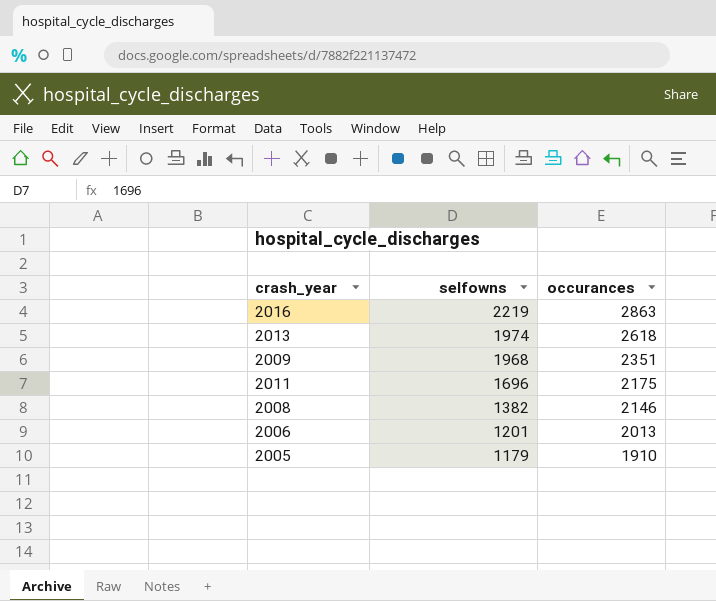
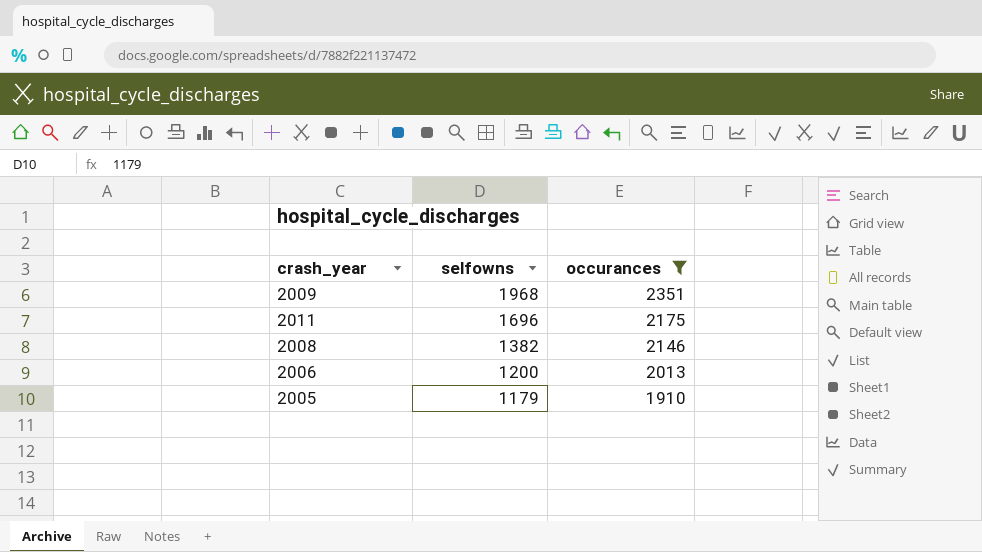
filter: none -> occurances <= 2351
2006 | selfowns: 1201 -> 1200

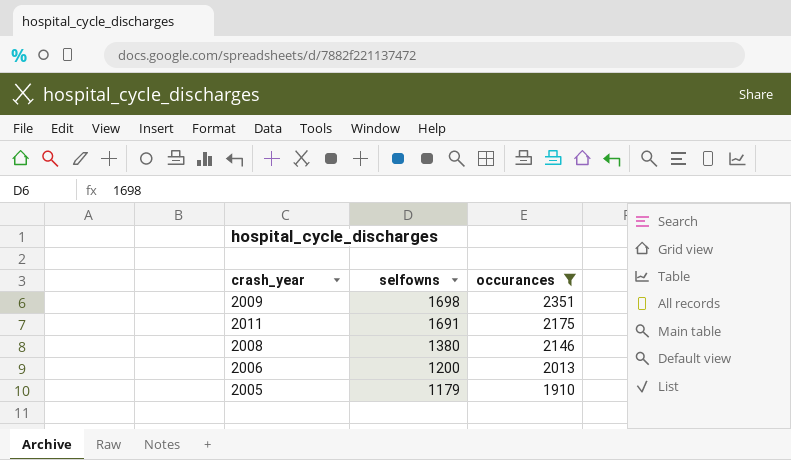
2009 | selfowns: 1968 -> 1698
2011 | selfowns: 1696 -> 1691
2008 | selfowns: 1382 -> 1380

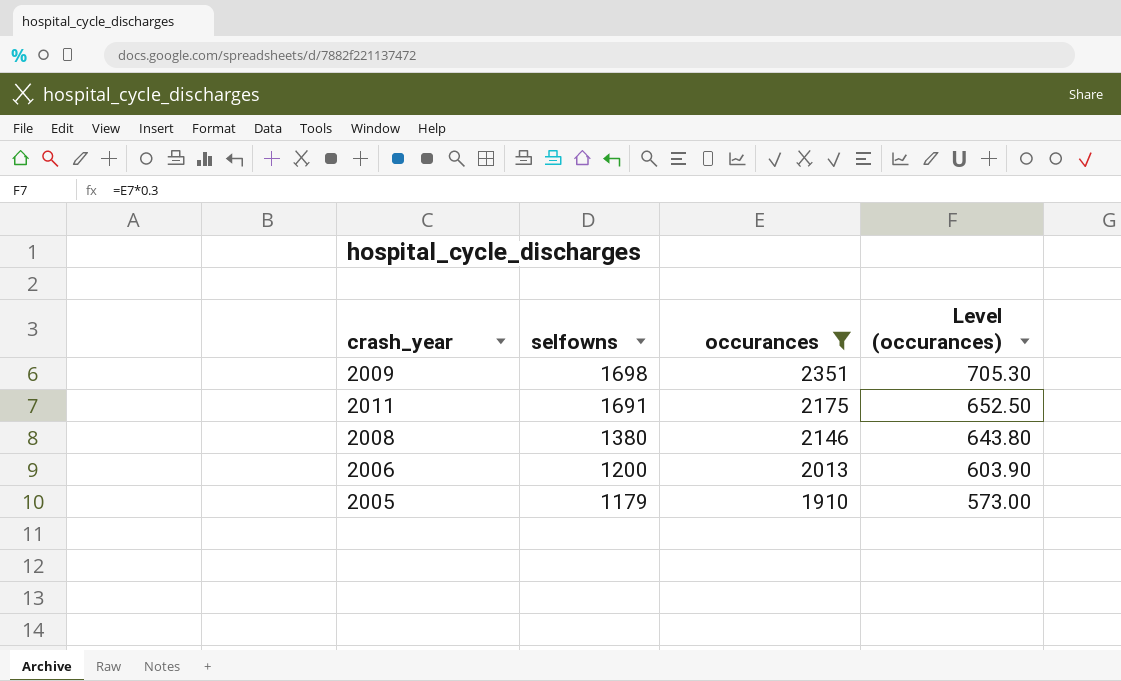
column Level (occurances) | formula: none -> [occurances] * 0.3

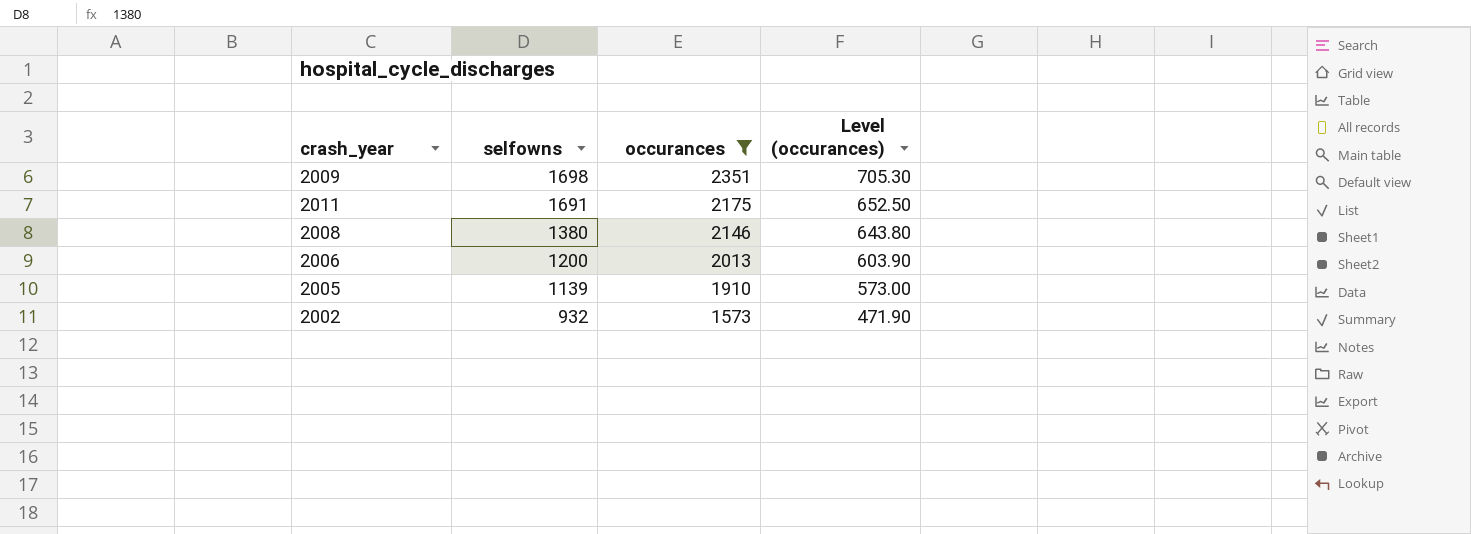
2005 | selfowns: 1179 -> 1139
row 2002: none -> 932 | 1573 | 471.90

